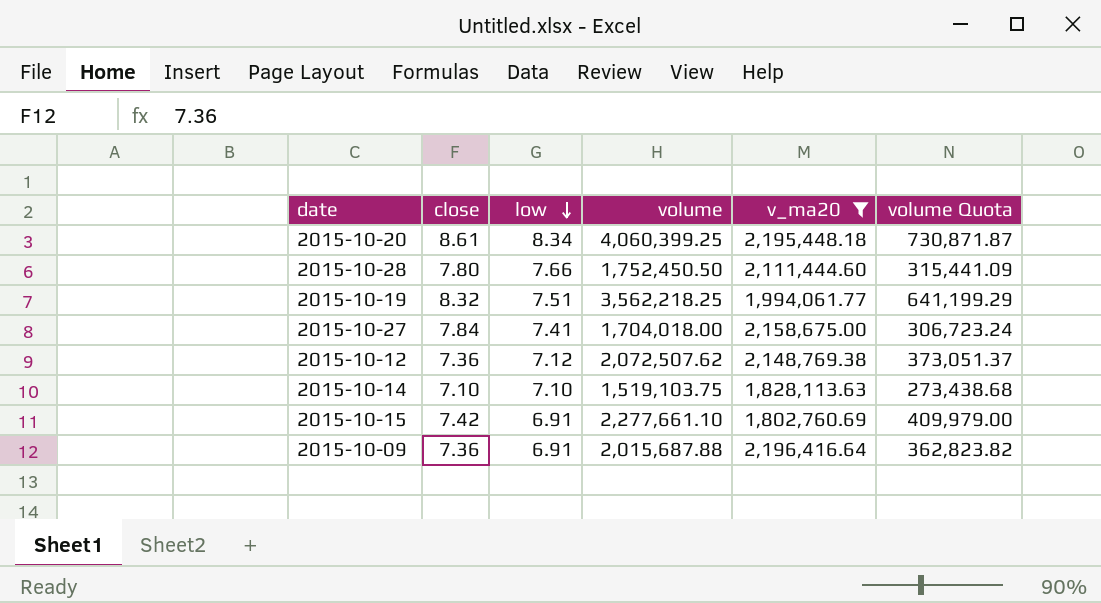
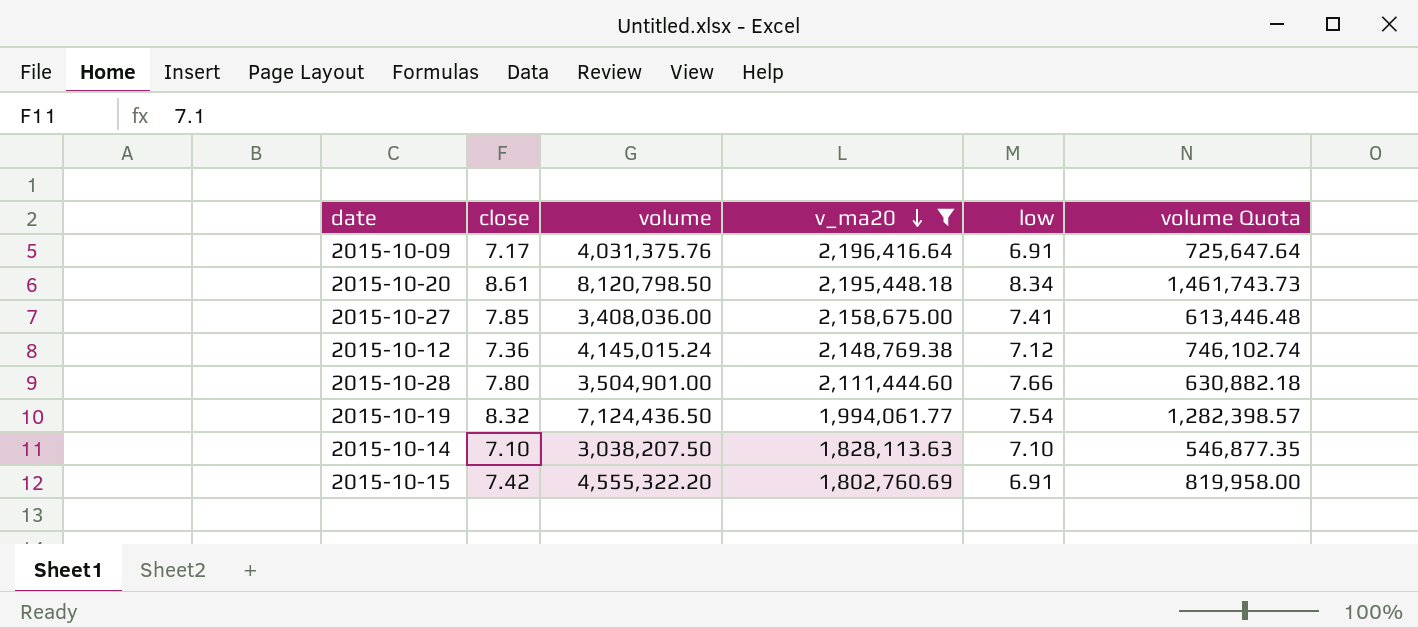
row order: low descending -> v_ma20 descending
column low | position: 3 -> 5
2015-10-09 | close: 7.36 -> 7.17
2015-10-09 | volume: 2,015,687.88 -> 4,031,375.76
2015-10-09 | volume Quota: 362,823.82 -> 725,647.64
2015-10-20 | volume: 4,060,399.25 -> 8,120,798.50
2015-10-20 | volume Quota: 730,871.87 -> 1,461,743.73
2015-10-27 | close: 7.84 -> 7.85
2015-10-27 | volume: 1,704,018.00 -> 3,408,036.00
2015-10-27 | volume Quota: 306,723.24 -> 613,446.48
2015-10-12 | volume: 2,072,507.62 -> 4,145,015.24
2015-10-12 | volume Quota: 373,051.37 -> 746,102.74
2015-10-28 | volume: 1,752,450.50 -> 3,504,901.00
2015-10-28 | volume Quota: 315,441.09 -> 630,882.18
2015-10-19 | volume: 3,562,218.25 -> 7,124,436.50
2015-10-19 | low: 7.51 -> 7.54
2015-10-19 | volume Quota: 641,199.29 -> 1,282,398.57
2015-10-14 | volume: 1,519,103.75 -> 3,038,207.50
2015-10-14 | volume Quota: 273,438.68 -> 546,877.35
2015-10-15 | volume: 2,277,661.10 -> 4,555,322.20
2015-10-15 | volume Quota: 409,979.00 -> 819,958.00

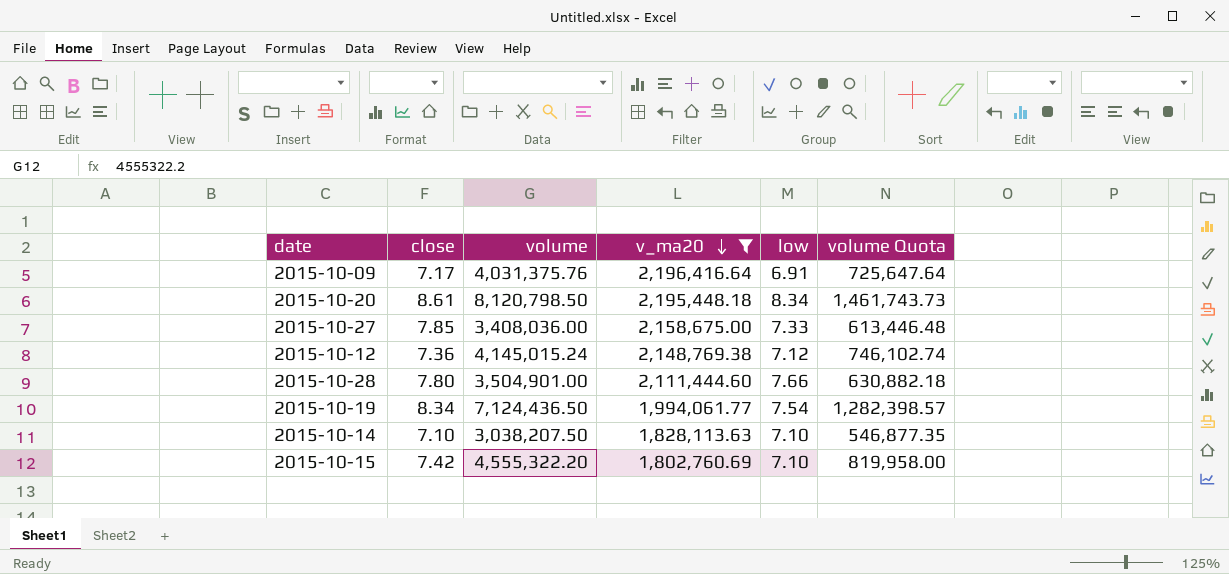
2015-10-27 | low: 7.41 -> 7.33
2015-10-19 | close: 8.32 -> 8.34
2015-10-15 | low: 6.91 -> 7.10

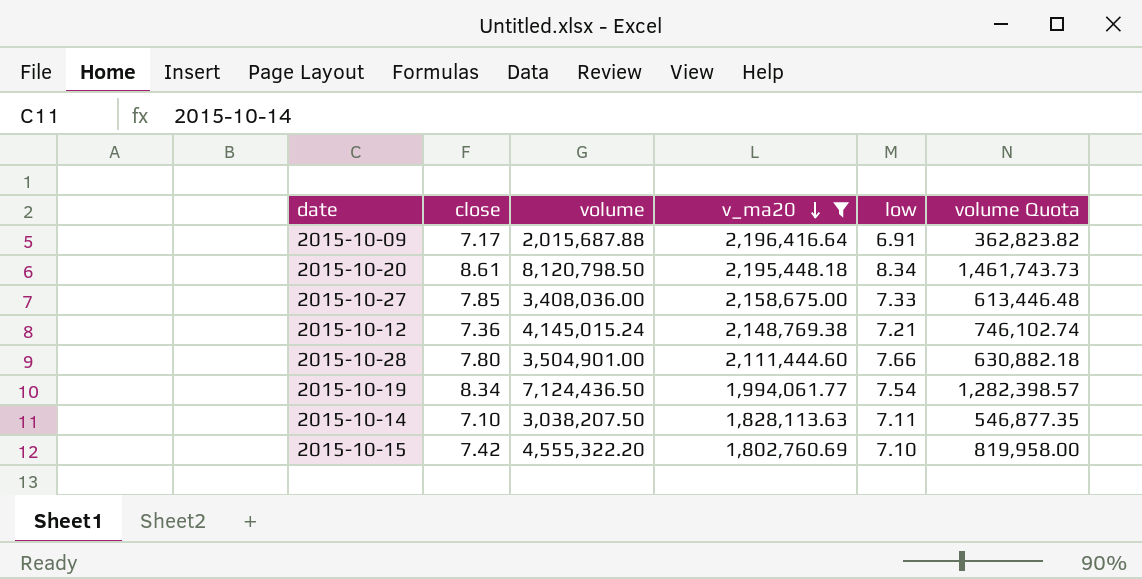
2015-10-09 | volume: 4,031,375.76 -> 2,015,687.88
2015-10-09 | volume Quota: 725,647.64 -> 362,823.82
2015-10-12 | low: 7.12 -> 7.21
2015-10-14 | low: 7.10 -> 7.11

